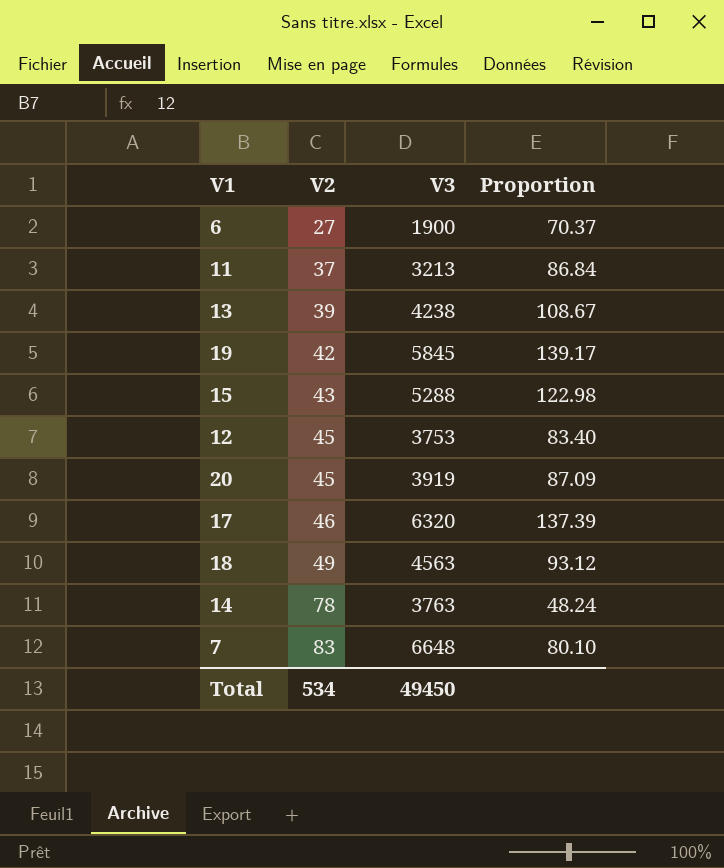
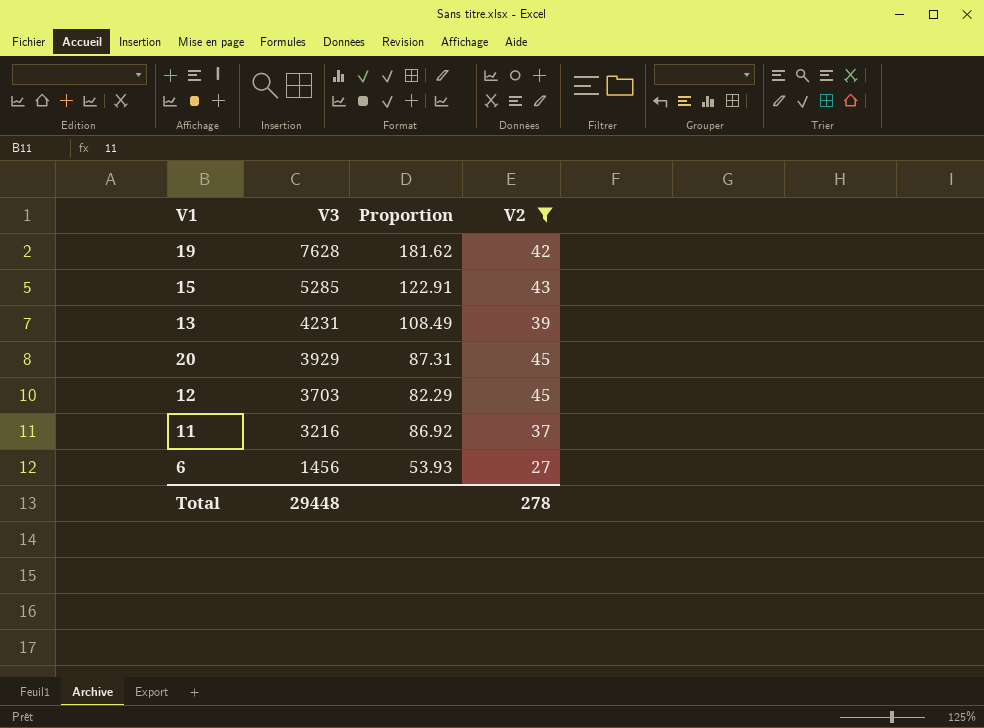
filter: none -> V2 <= 45
row order: V2 ascending -> V3 descending
column V2 | position: 2 -> 4
19 | V3: 5845 -> 7628
19 | Proportion: 139.17 -> 181.62
15 | V3: 5288 -> 5285
15 | Proportion: 122.98 -> 122.91
13 | V3: 4238 -> 4231
13 | Proportion: 108.67 -> 108.49
20 | V3: 3919 -> 3929
20 | Proportion: 87.09 -> 87.31
12 | V3: 3753 -> 3703
12 | Proportion: 83.40 -> 82.29
11 | V3: 3213 -> 3216
11 | Proportion: 86.84 -> 86.92
6 | V3: 1900 -> 1456
6 | Proportion: 70.37 -> 53.93
Total | V3: 49450 -> 29448
Total | V2: 534 -> 278

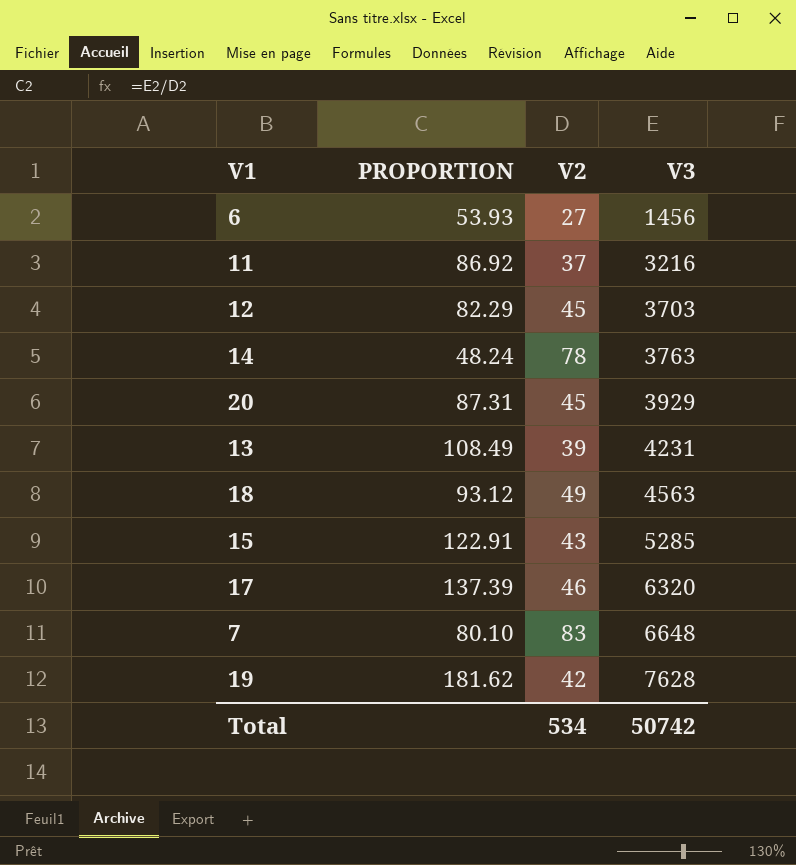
filter: V2 <= 45 -> none
row order: V3 descending -> V3 ascending
column name: Proportion -> PROPORTION
column V3 | position: 2 -> 4
Total | V2: 278 -> 534
Total | V3: 29448 -> 50742

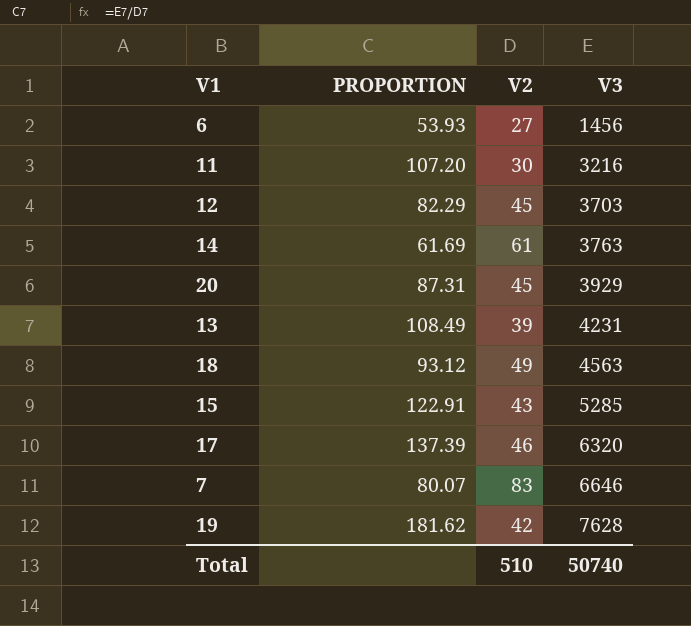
11 | PROPORTION: 86.92 -> 107.20
11 | V2: 37 -> 30
14 | PROPORTION: 48.24 -> 61.69
14 | V2: 78 -> 61
7 | PROPORTION: 80.10 -> 80.07
7 | V3: 6648 -> 6646
Total | V2: 534 -> 510
Total | V3: 50742 -> 50740

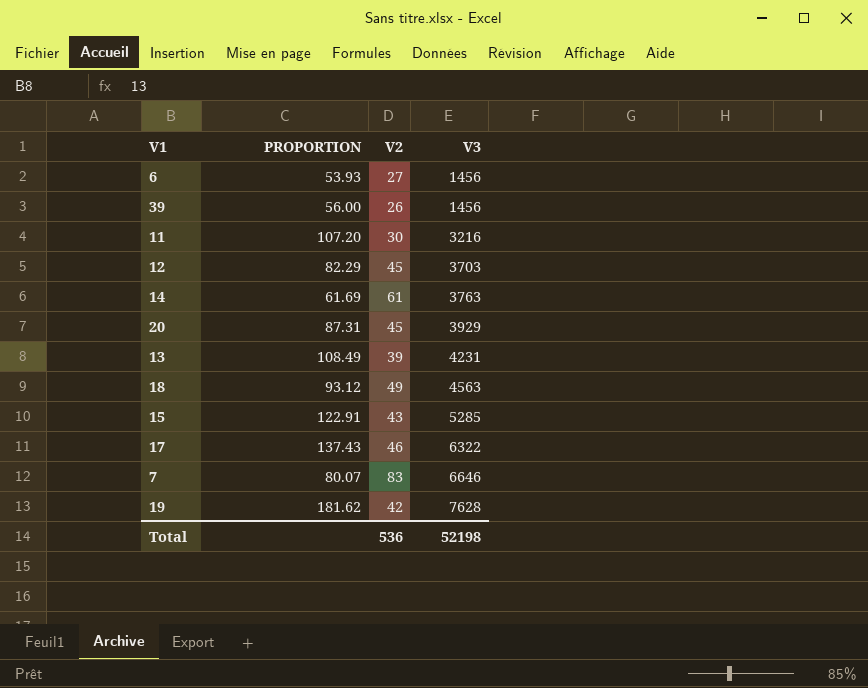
row 39: none -> 56.00 | 26 | 1456
17 | PROPORTION: 137.39 -> 137.43
17 | V3: 6320 -> 6322
Total | V2: 510 -> 536
Total | V3: 50740 -> 52198

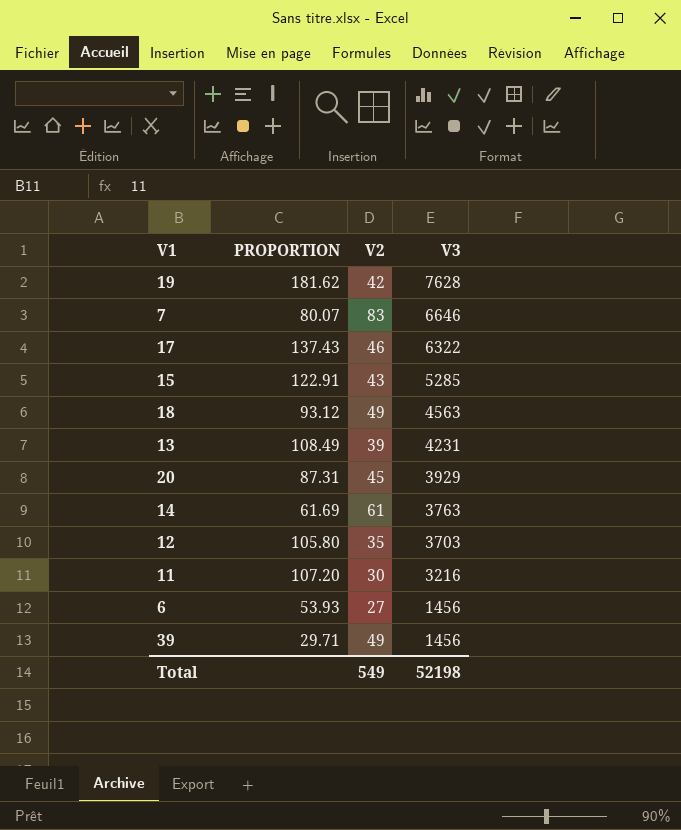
row order: V3 ascending -> V3 descending
12 | PROPORTION: 82.29 -> 105.80
12 | V2: 45 -> 35
39 | PROPORTION: 56.00 -> 29.71
39 | V2: 26 -> 49
Total | V2: 536 -> 549

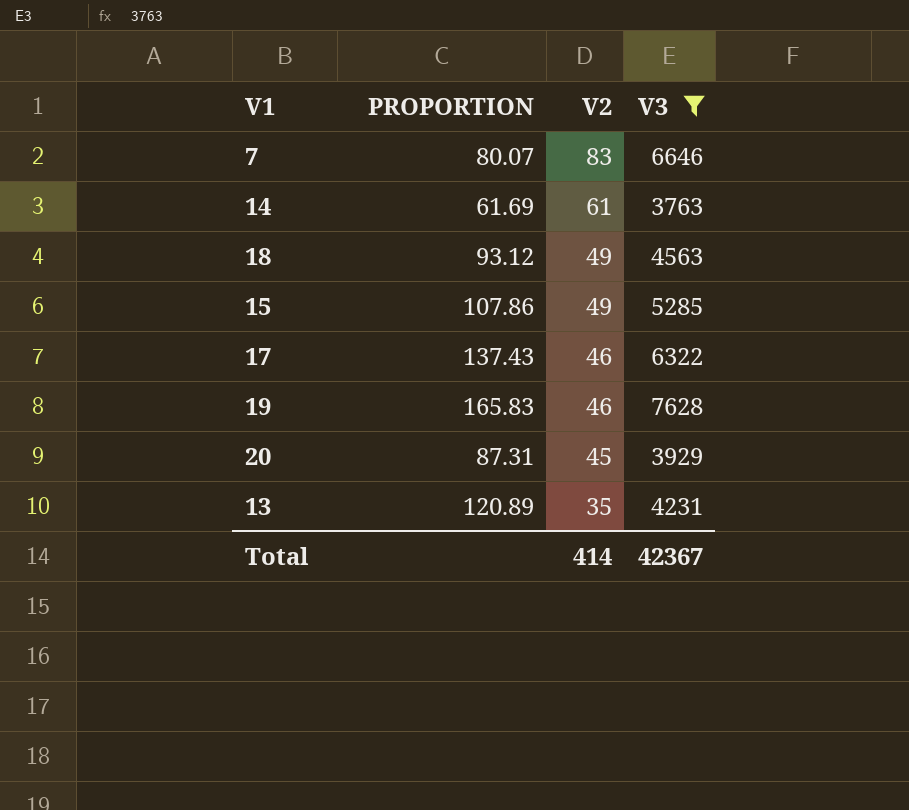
filter: none -> V3 >= 3763
row order: V3 descending -> V2 descending
15 | PROPORTION: 122.91 -> 107.86
15 | V2: 43 -> 49
19 | PROPORTION: 181.62 -> 165.83
19 | V2: 42 -> 46
13 | PROPORTION: 108.49 -> 120.89
13 | V2: 39 -> 35
Total | V2: 549 -> 414
Total | V3: 52198 -> 42367

